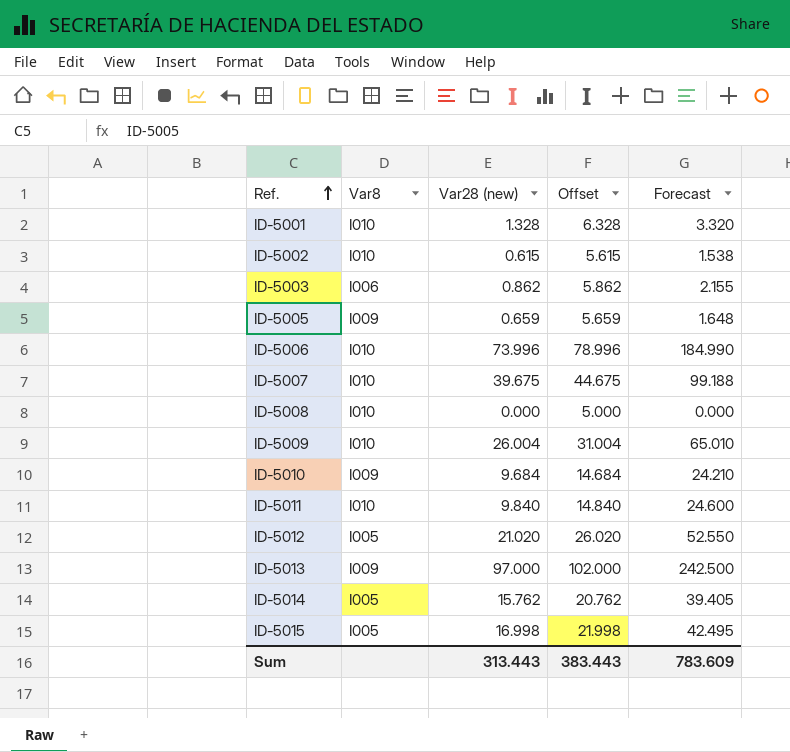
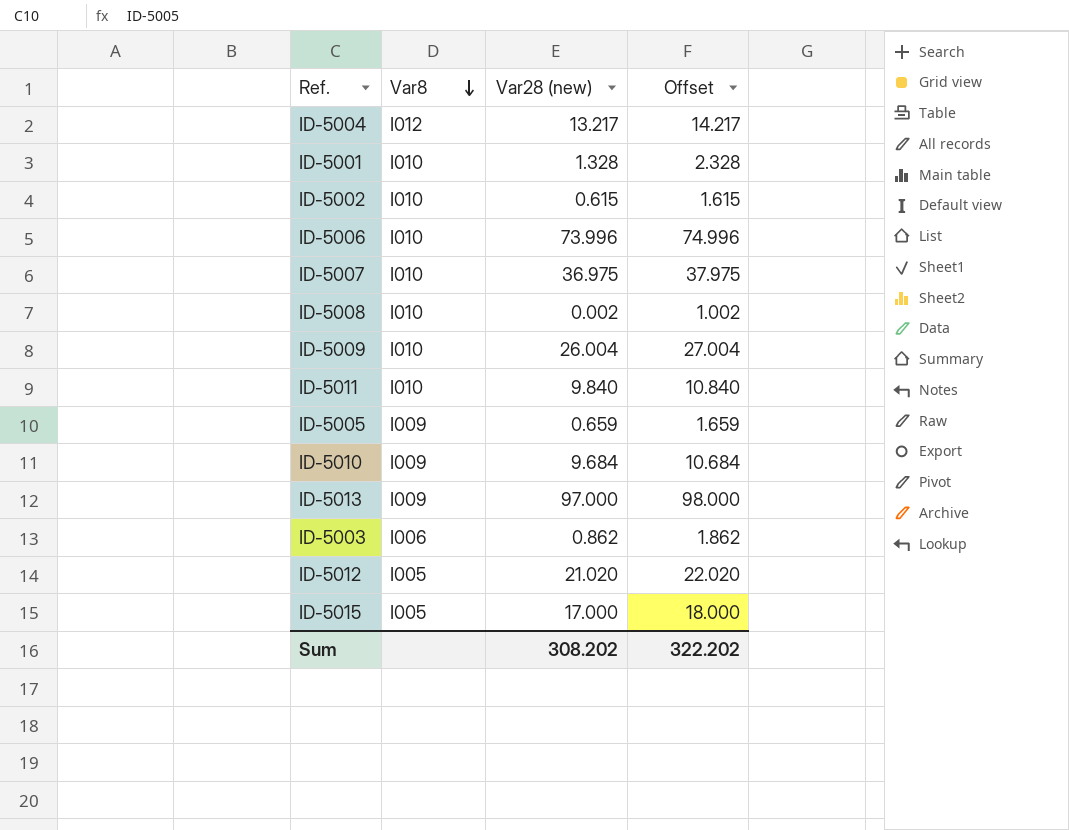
row order: Ref. ascending -> Var8 descending
column Forecast | formula: [Var28 (new)] * 2.5 -> none
column Offset | formula: [Var28 (new)] + 5 -> [Var28 (new)] + 1
row ID-5014: I005 | 15.762 | 20.762 | 39.405 -> none
row ID-5004: none -> I012 | 13.217 | 14.217
ID-5007 | Var28 (new): 39.675 -> 36.975
ID-5008 | Var28 (new): 0.000 -> 0.002
ID-5015 | Var28 (new): 16.998 -> 17.000
Sum | Var28 (new): 313.443 -> 308.202
Sum | Offset: 383.443 -> 322.202

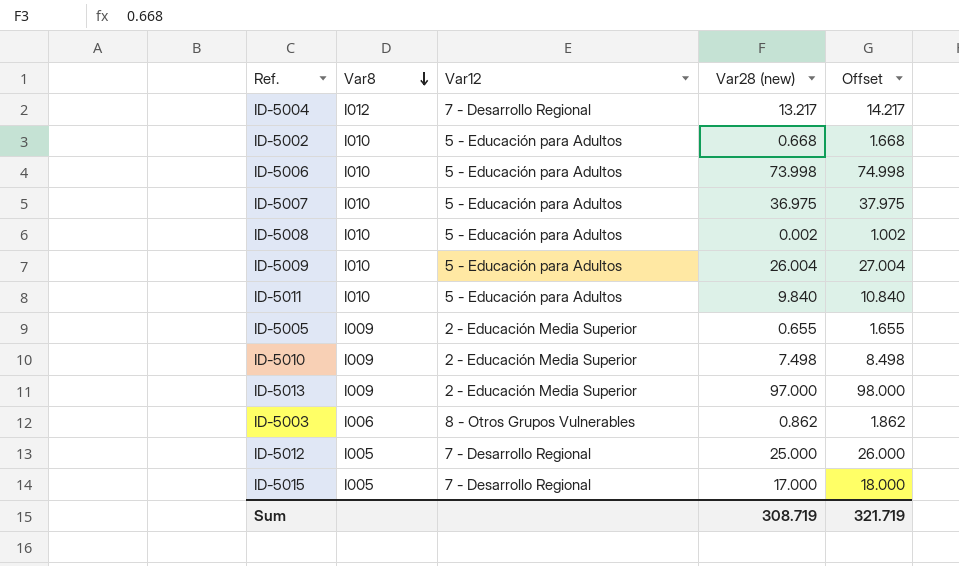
column Var12 | position: none -> 3
row ID-5001: I010 | 1.328 | 2.328 -> none
ID-5002 | Var28 (new): 0.615 -> 0.668
ID-5002 | Offset: 1.615 -> 1.668
ID-5006 | Var28 (new): 73.996 -> 73.998
ID-5006 | Offset: 74.996 -> 74.998
ID-5005 | Var28 (new): 0.659 -> 0.655
ID-5005 | Offset: 1.659 -> 1.655
ID-5010 | Var28 (new): 9.684 -> 7.498
ID-5010 | Offset: 10.684 -> 8.498
ID-5012 | Var28 (new): 21.020 -> 25.000
ID-5012 | Offset: 22.020 -> 26.000
Sum | Var28 (new): 308.202 -> 308.719
Sum | Offset: 322.202 -> 321.719

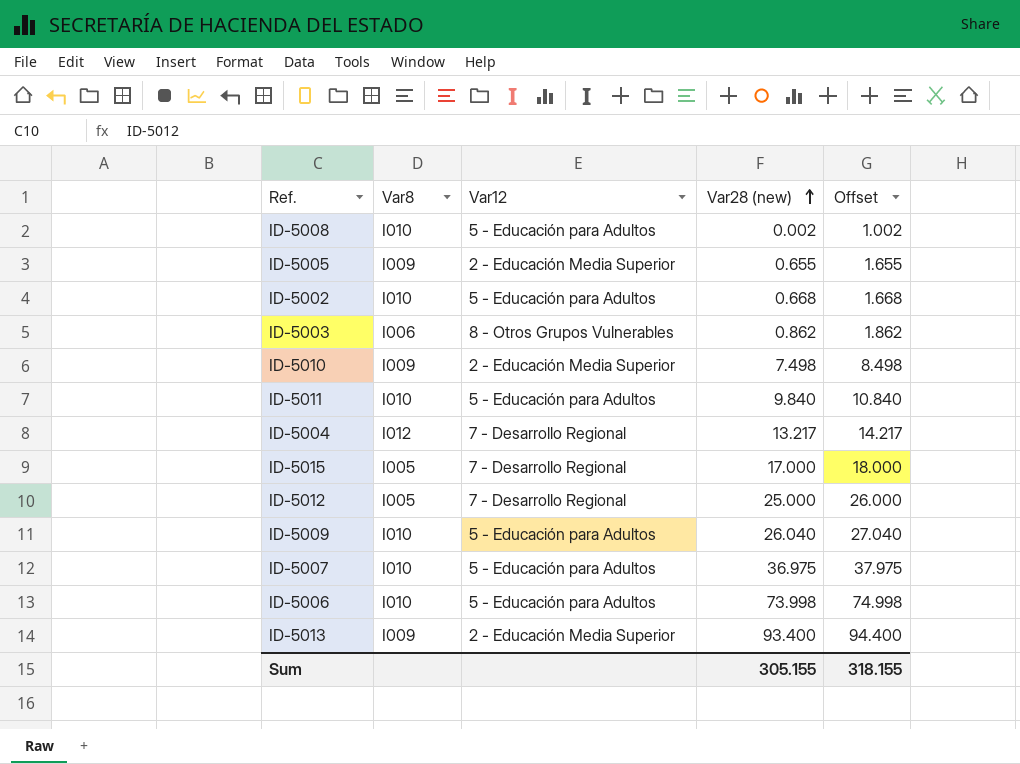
row order: Var8 descending -> Var28 (new) ascending
ID-5009 | Var28 (new): 26.004 -> 26.040
ID-5009 | Offset: 27.004 -> 27.040
ID-5013 | Var28 (new): 97.000 -> 93.400
ID-5013 | Offset: 98.000 -> 94.400
Sum | Var28 (new): 308.719 -> 305.155
Sum | Offset: 321.719 -> 318.155

